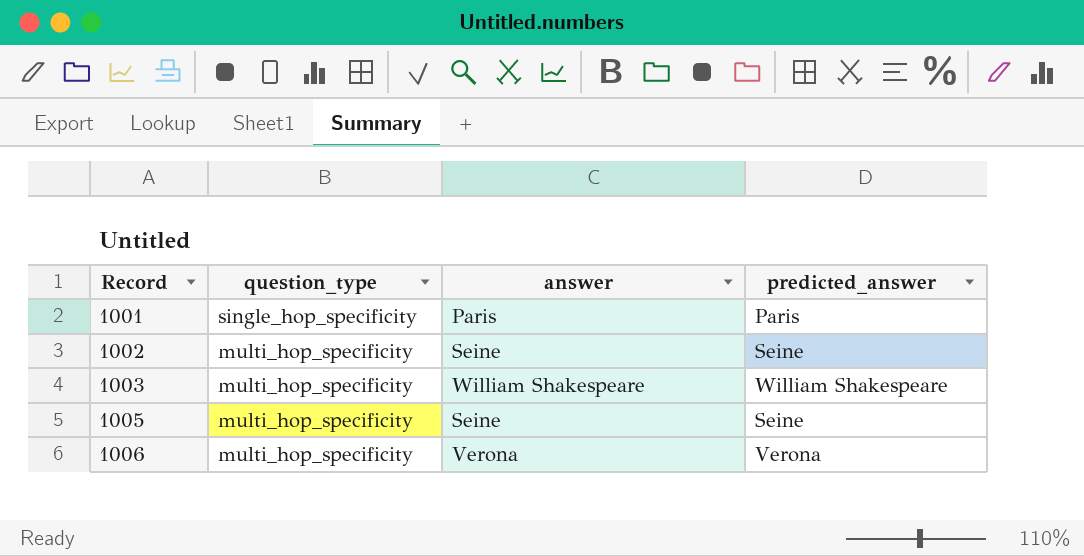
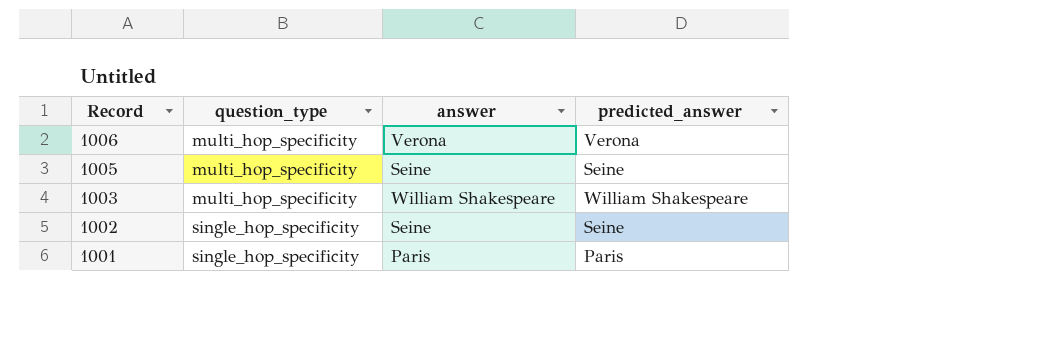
row order: Record ascending -> Record descending
1002 | question_type: multi_hop_specificity -> single_hop_specificity

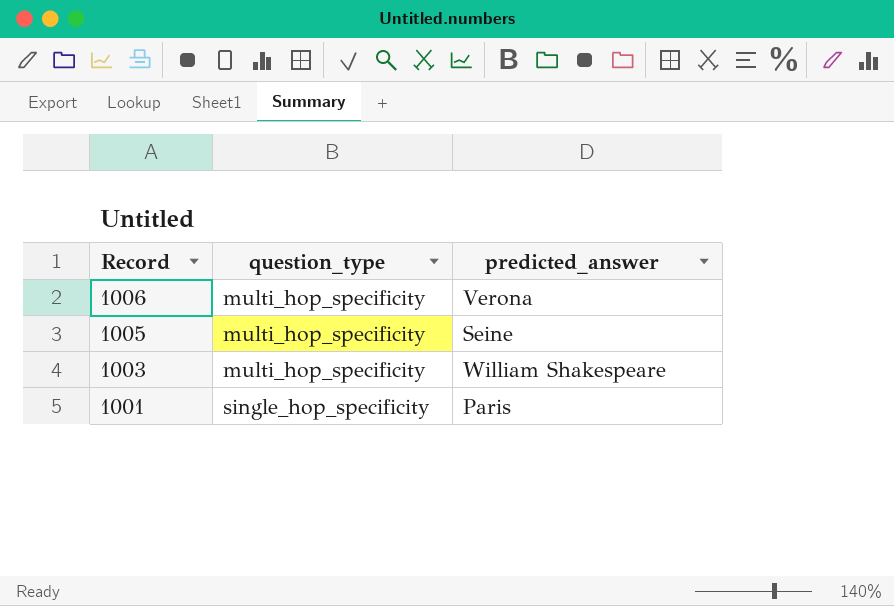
column answer | position: 3 -> none
row 1002: single_hop_specificity | Seine | Seine -> none

